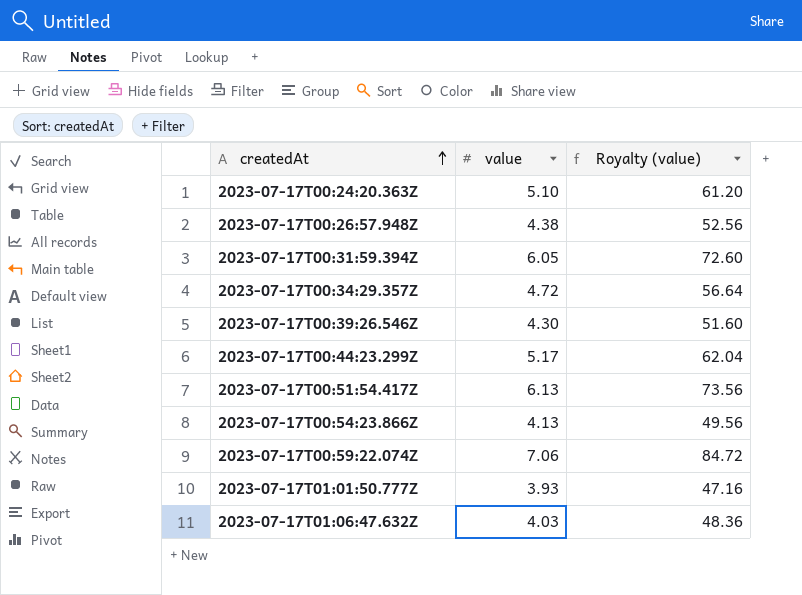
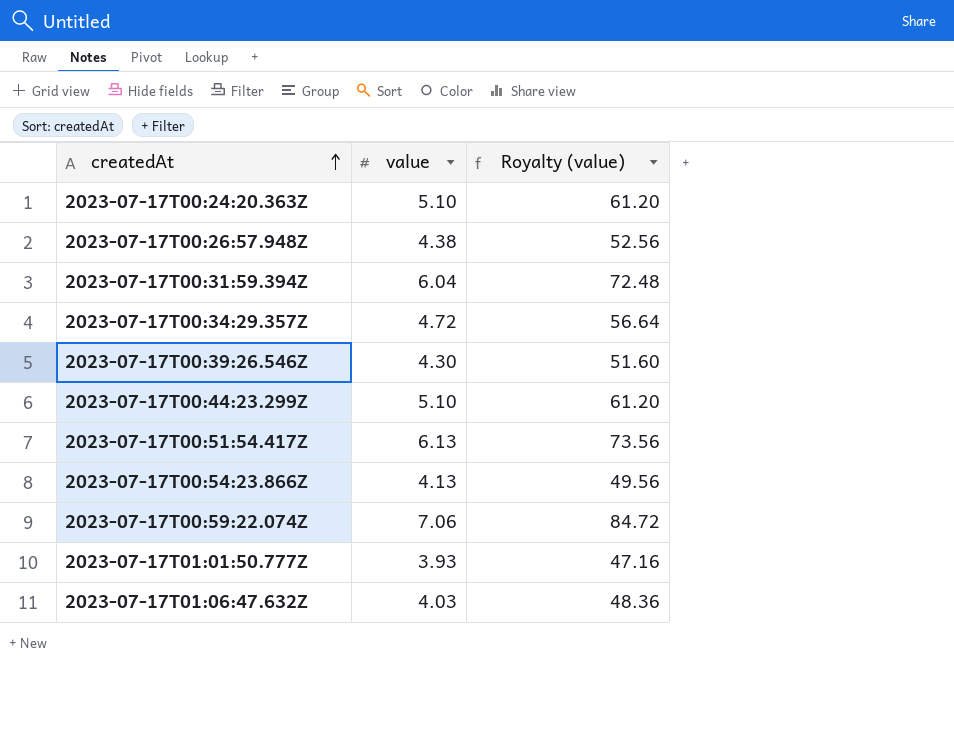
2023-07-17T00:31:59.394Z | value: 6.05 -> 6.04
2023-07-17T00:31:59.394Z | Royalty (value): 72.60 -> 72.48
2023-07-17T00:44:23.299Z | value: 5.17 -> 5.10
2023-07-17T00:44:23.299Z | Royalty (value): 62.04 -> 61.20

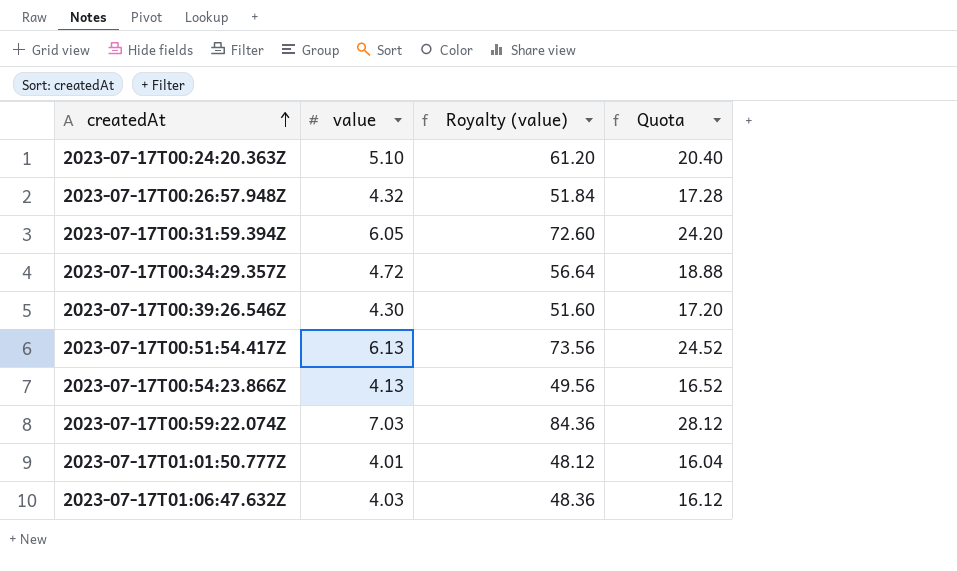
column Quota | formula: none -> [value] * 4
row 2023-07-17T00:44:23.299Z: 5.10 | 61.20 -> none
2023-07-17T00:26:57.948Z | value: 4.38 -> 4.32
2023-07-17T00:26:57.948Z | Royalty (value): 52.56 -> 51.84
2023-07-17T00:31:59.394Z | value: 6.04 -> 6.05
2023-07-17T00:31:59.394Z | Royalty (value): 72.48 -> 72.60
2023-07-17T00:59:22.074Z | value: 7.06 -> 7.03
2023-07-17T00:59:22.074Z | Royalty (value): 84.72 -> 84.36
2023-07-17T01:01:50.777Z | value: 3.93 -> 4.01
2023-07-17T01:01:50.777Z | Royalty (value): 47.16 -> 48.12

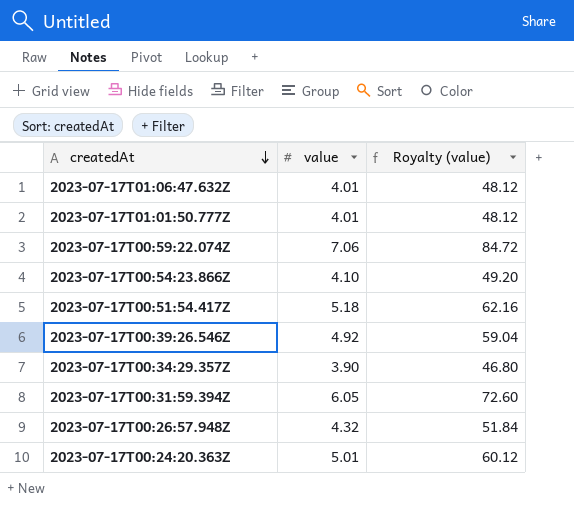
row order: createdAt ascending -> createdAt descending
column Quota | formula: [value] * 4 -> none
2023-07-17T01:06:47.632Z | value: 4.03 -> 4.01
2023-07-17T01:06:47.632Z | Royalty (value): 48.36 -> 48.12
2023-07-17T00:59:22.074Z | value: 7.03 -> 7.06
2023-07-17T00:59:22.074Z | Royalty (value): 84.36 -> 84.72
2023-07-17T00:54:23.866Z | value: 4.13 -> 4.10
2023-07-17T00:54:23.866Z | Royalty (value): 49.56 -> 49.20
2023-07-17T00:51:54.417Z | value: 6.13 -> 5.18
2023-07-17T00:51:54.417Z | Royalty (value): 73.56 -> 62.16
2023-07-17T00:39:26.546Z | value: 4.30 -> 4.92
2023-07-17T00:39:26.546Z | Royalty (value): 51.60 -> 59.04
2023-07-17T00:34:29.357Z | value: 4.72 -> 3.90
2023-07-17T00:34:29.357Z | Royalty (value): 56.64 -> 46.80
2023-07-17T00:24:20.363Z | value: 5.10 -> 5.01
2023-07-17T00:24:20.363Z | Royalty (value): 61.20 -> 60.12

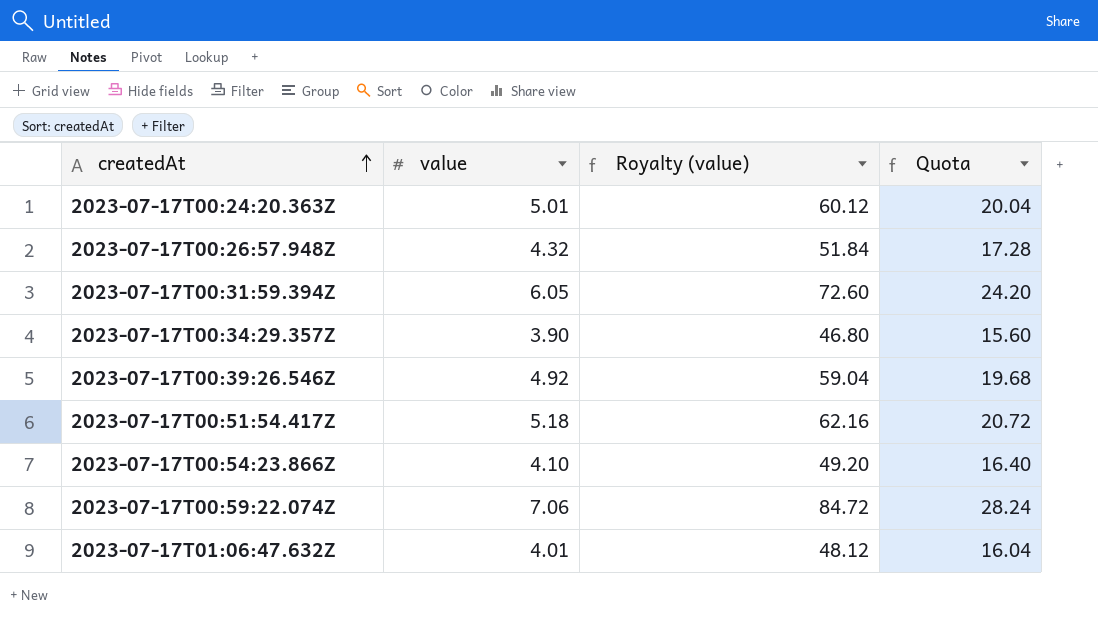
row order: createdAt descending -> createdAt ascending
column Quota | formula: none -> [value] * 4
row 2023-07-17T01:01:50.777Z: 4.01 | 48.12 -> none

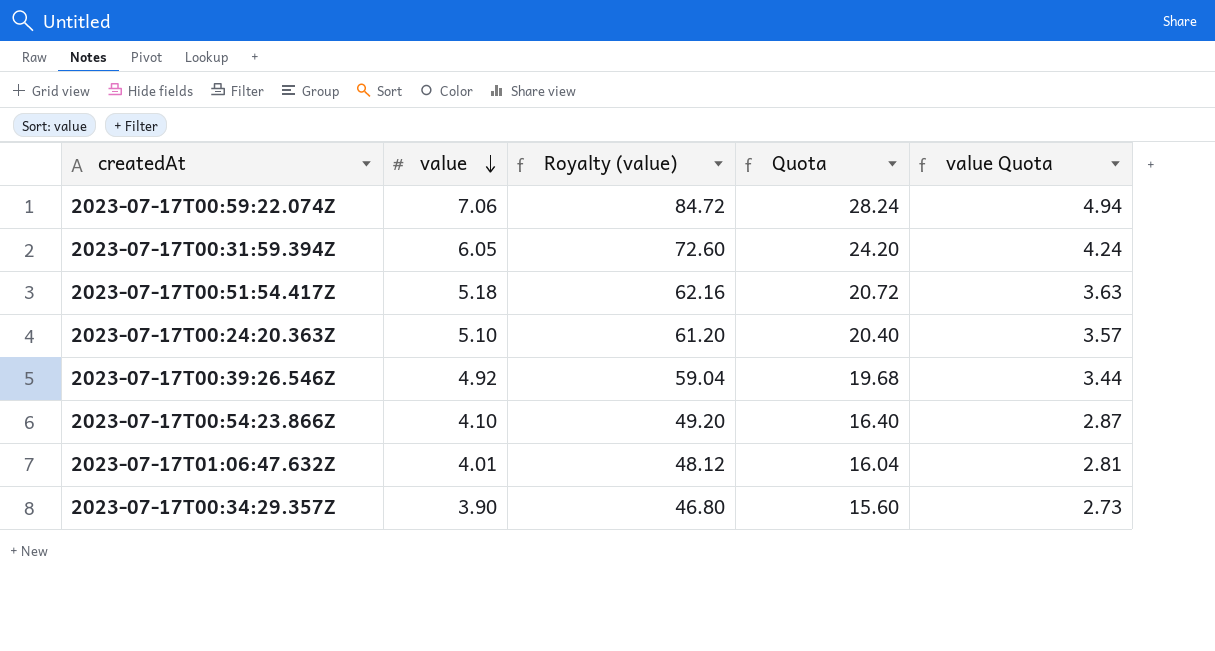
row order: createdAt ascending -> value descending
column value Quota | formula: none -> [value] * 0.7
row 2023-07-17T00:26:57.948Z: 4.32 | 51.84 | 17.28 -> none
2023-07-17T00:24:20.363Z | value: 5.01 -> 5.10
2023-07-17T00:24:20.363Z | Royalty (value): 60.12 -> 61.20
2023-07-17T00:24:20.363Z | Quota: 20.04 -> 20.40

